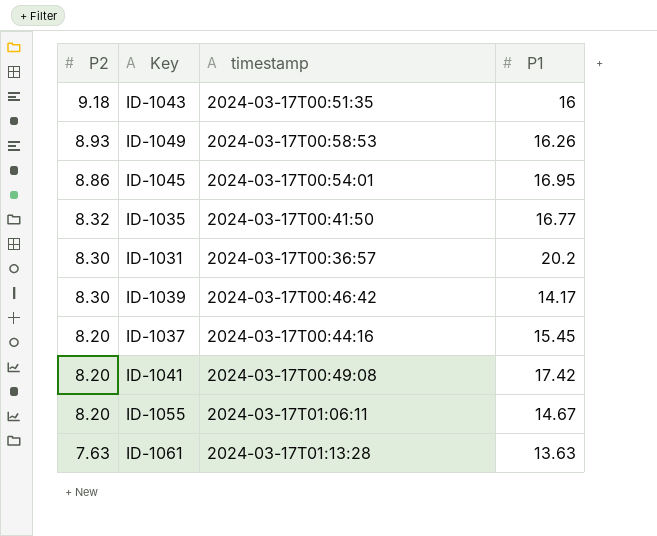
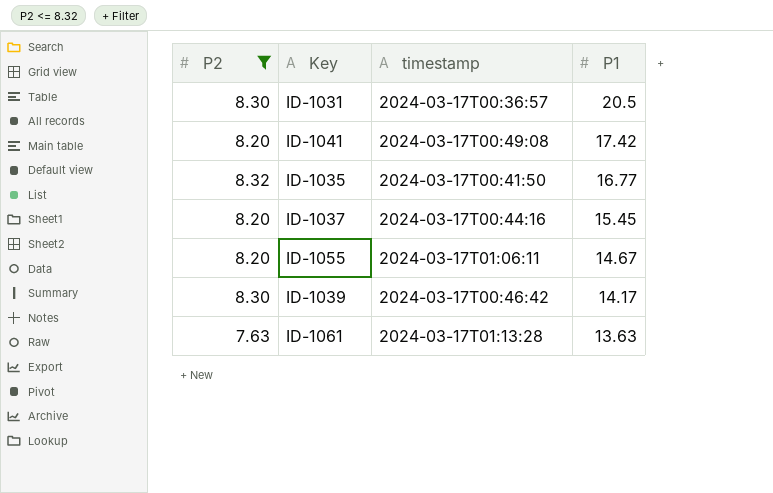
filter: none -> P2 <= 8.32
row order: P2 descending -> P1 descending
ID-1031 | P1: 20.2 -> 20.5

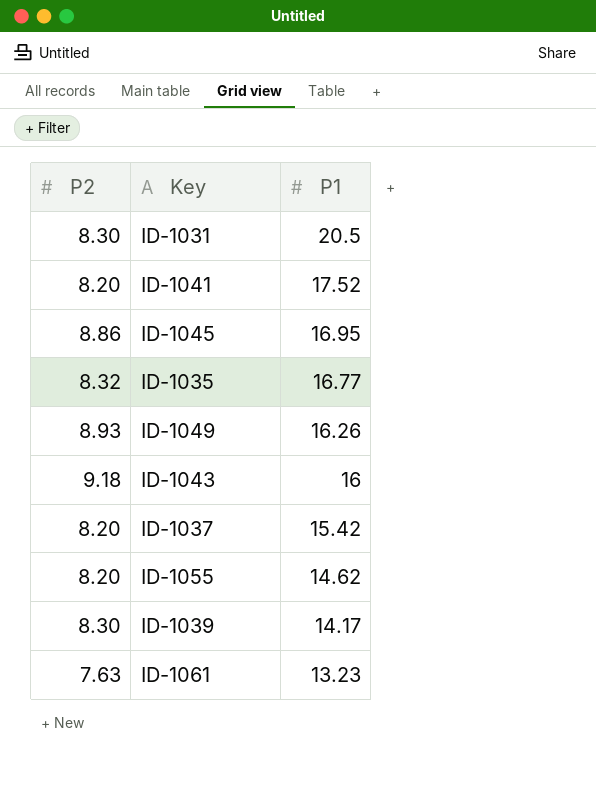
filter: P2 <= 8.32 -> none
column timestamp | position: 3 -> none
ID-1041 | P1: 17.42 -> 17.52
ID-1037 | P1: 15.45 -> 15.42
ID-1055 | P1: 14.67 -> 14.62
ID-1061 | P1: 13.63 -> 13.23

